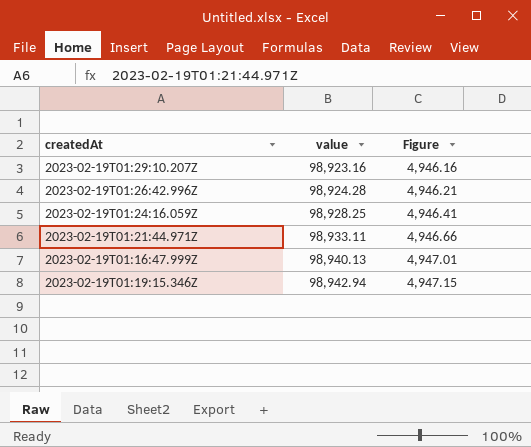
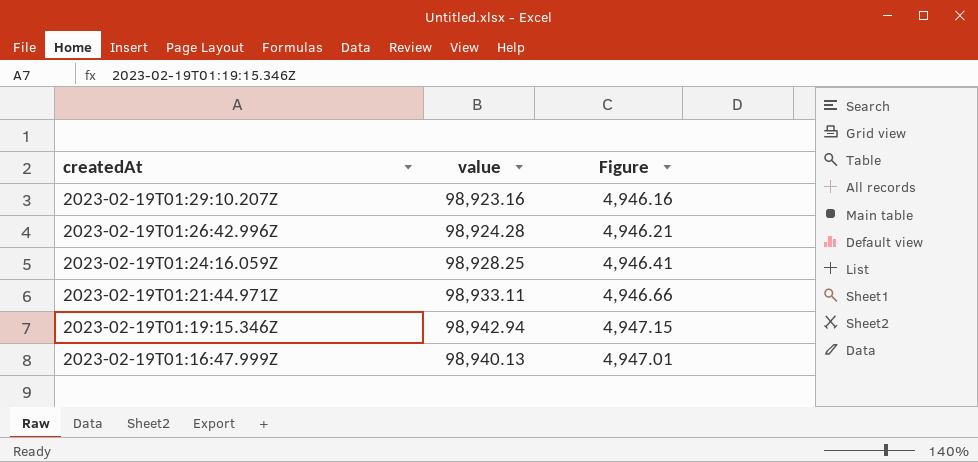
row order: value ascending -> createdAt descending

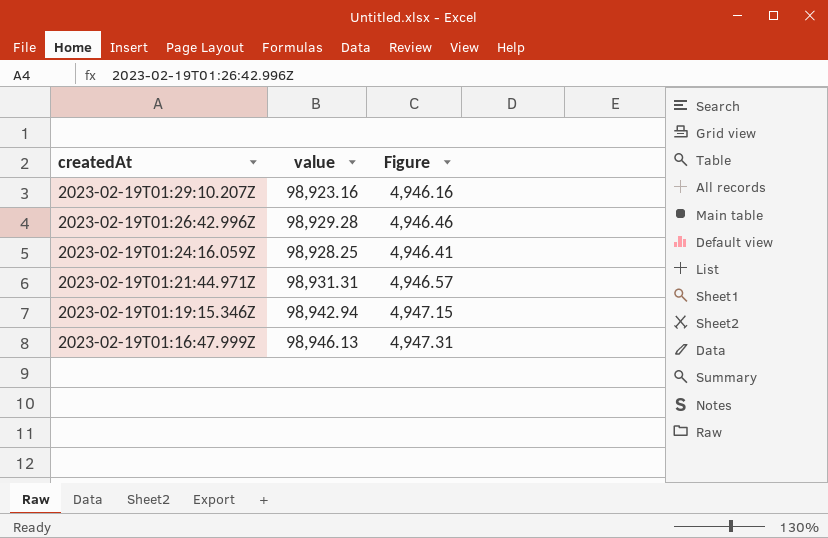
2023-02-19T01:26:42.996Z | value: 98,924.28 -> 98,929.28
2023-02-19T01:26:42.996Z | Figure: 4,946.21 -> 4,946.46
2023-02-19T01:21:44.971Z | value: 98,933.11 -> 98,931.31
2023-02-19T01:21:44.971Z | Figure: 4,946.66 -> 4,946.57
2023-02-19T01:16:47.999Z | value: 98,940.13 -> 98,946.13
2023-02-19T01:16:47.999Z | Figure: 4,947.01 -> 4,947.31

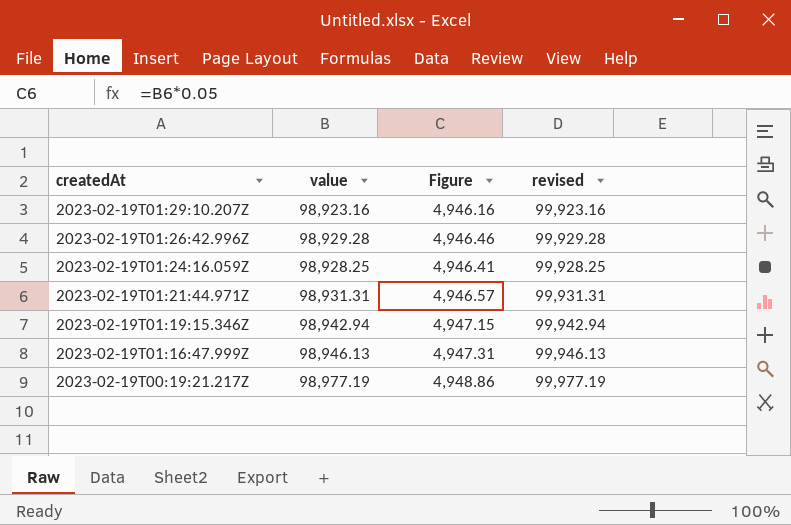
column revised | formula: none -> [value] + 1000
row 2023-02-19T00:19:21.217Z: none -> 98,977.19 | 4,948.86 | 99,977.19

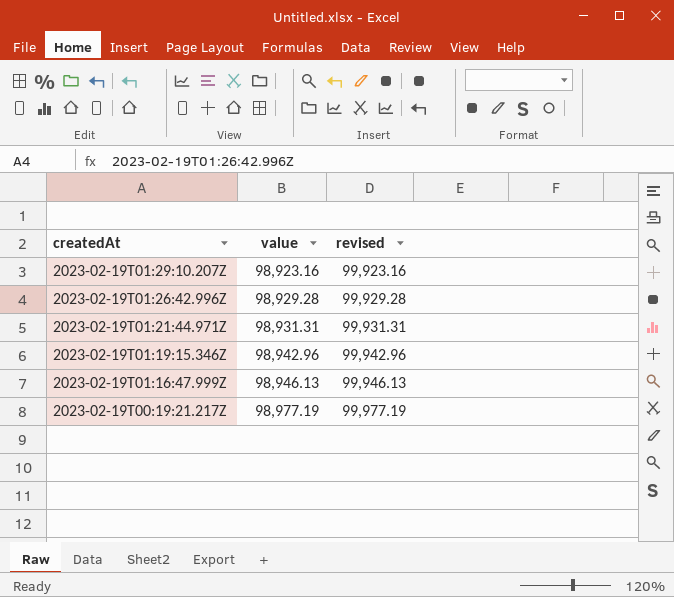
column Figure | formula: [value] * 0.05 -> none
row 2023-02-19T01:24:16.059Z: 98,928.25 | 4,946.41 | 99,928.25 -> none
2023-02-19T01:19:15.346Z | value: 98,942.94 -> 98,942.96
2023-02-19T01:19:15.346Z | revised: 99,942.94 -> 99,942.96

